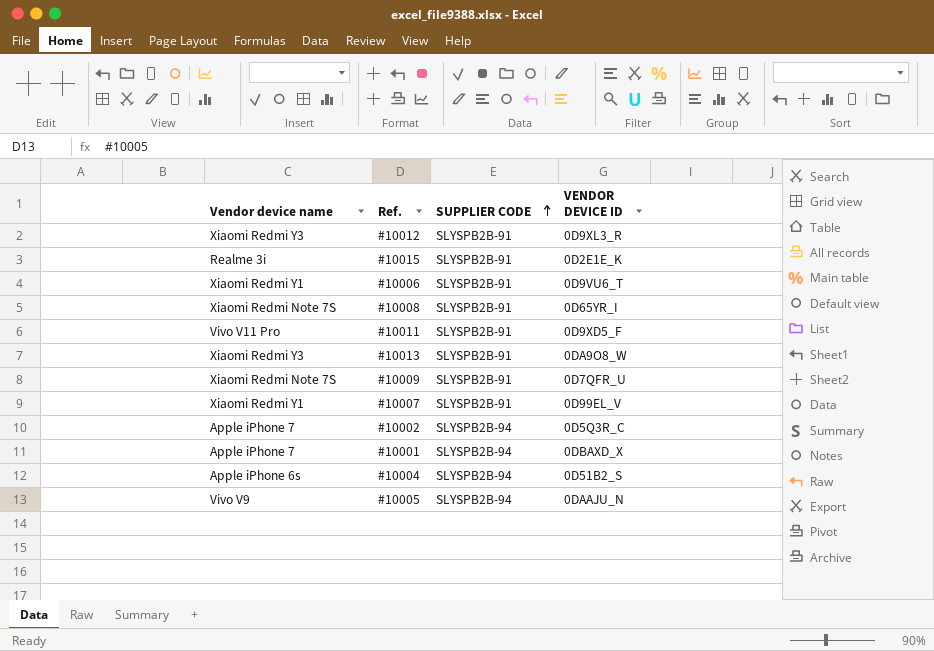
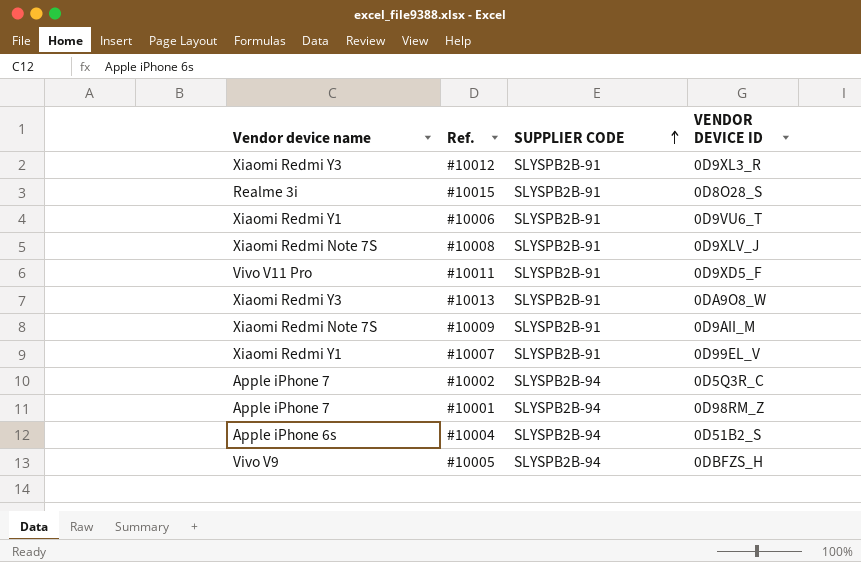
#10015 | VENDOR DEVICE ID: 0D2E1E_K -> 0D8O28_S
#10008 | VENDOR DEVICE ID: 0D65YR_I -> 0D9XLV_J
#10009 | VENDOR DEVICE ID: 0D7QFR_U -> 0D9AII_M
#10001 | VENDOR DEVICE ID: 0DBAXD_X -> 0D98RM_Z
#10005 | VENDOR DEVICE ID: 0DAAJU_N -> 0DBFZS_H

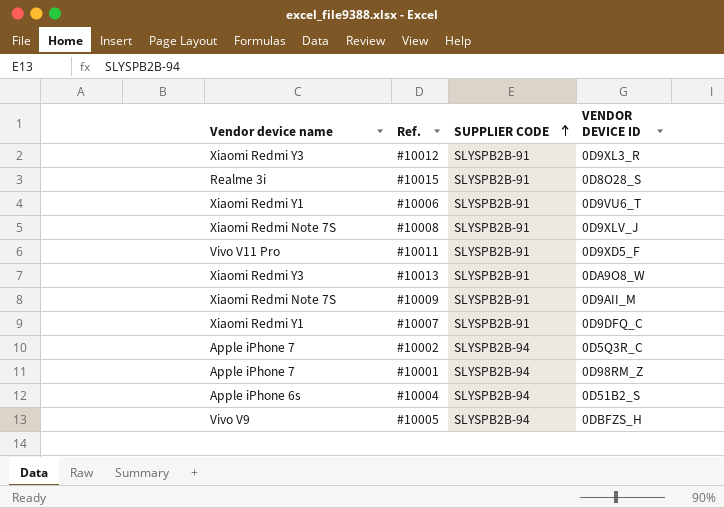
#10007 | VENDOR DEVICE ID: 0D99EL_V -> 0D9DFQ_C

